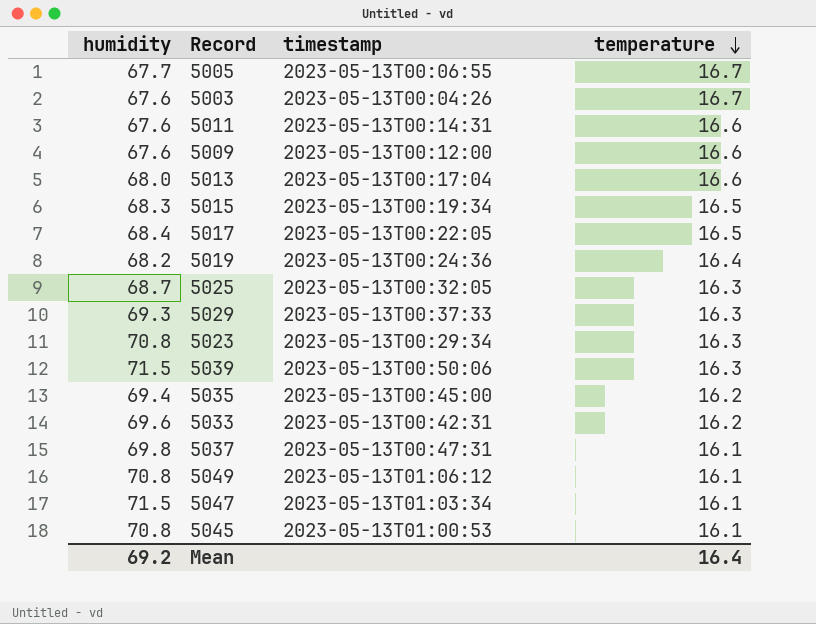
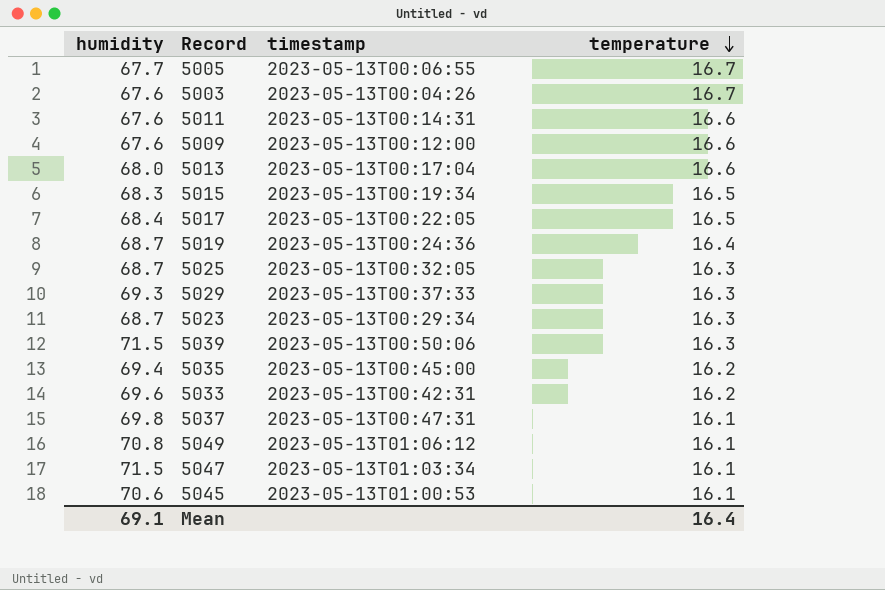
5019 | humidity: 68.2 -> 68.7
5023 | humidity: 70.8 -> 68.7
5045 | humidity: 70.8 -> 70.6
Mean | humidity: 69.2 -> 69.1

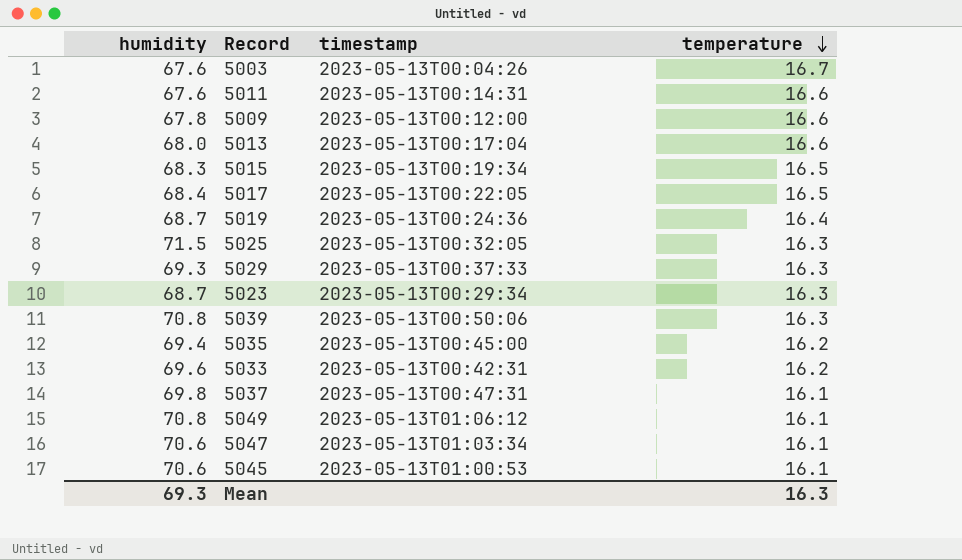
row 5005: 67.7 | 2023-05-13T00:06:55 | 16.7 -> none
5009 | humidity: 67.6 -> 67.8
5025 | humidity: 68.7 -> 71.5
5039 | humidity: 71.5 -> 70.8
5047 | humidity: 71.5 -> 70.6
Mean | humidity: 69.1 -> 69.3
Mean | temperature: 16.4 -> 16.3

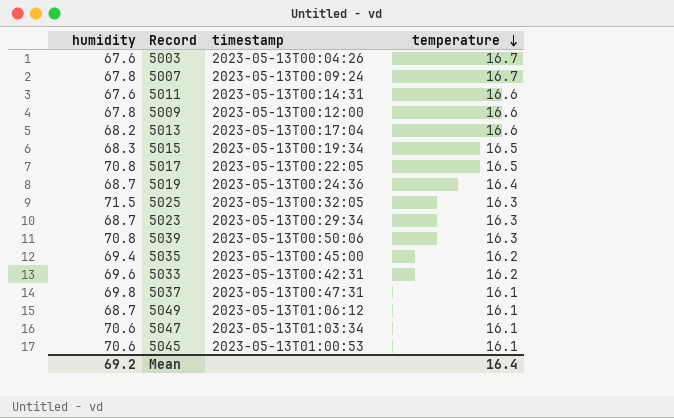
row 5029: 69.3 | 2023-05-13T00:37:33 | 16.3 -> none
row 5007: none -> 67.8 | 2023-05-13T00:09:24 | 16.7
5013 | humidity: 68.0 -> 68.2
5017 | humidity: 68.4 -> 70.8
5049 | humidity: 70.8 -> 68.7
Mean | humidity: 69.3 -> 69.2
Mean | temperature: 16.3 -> 16.4

